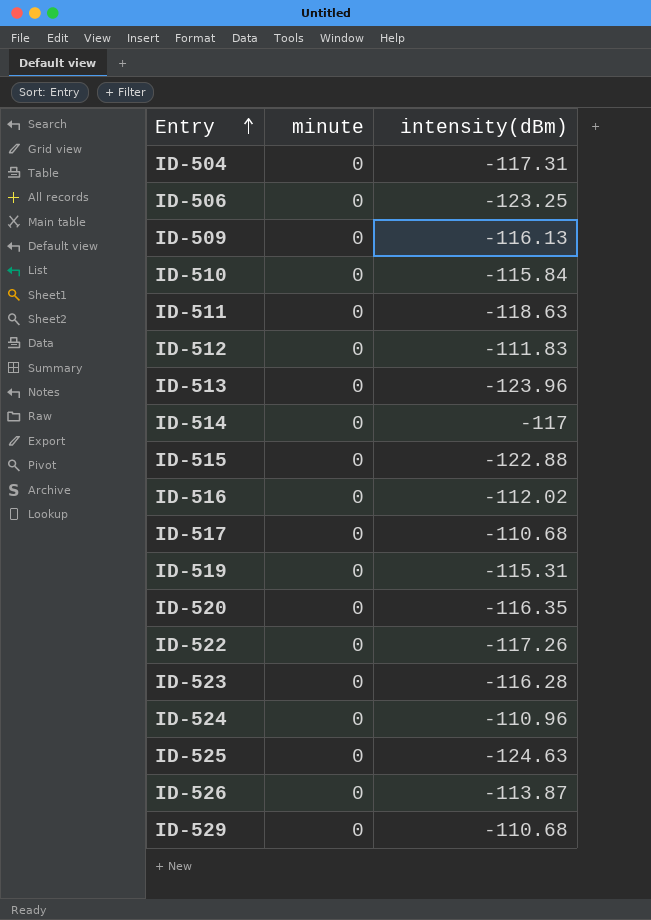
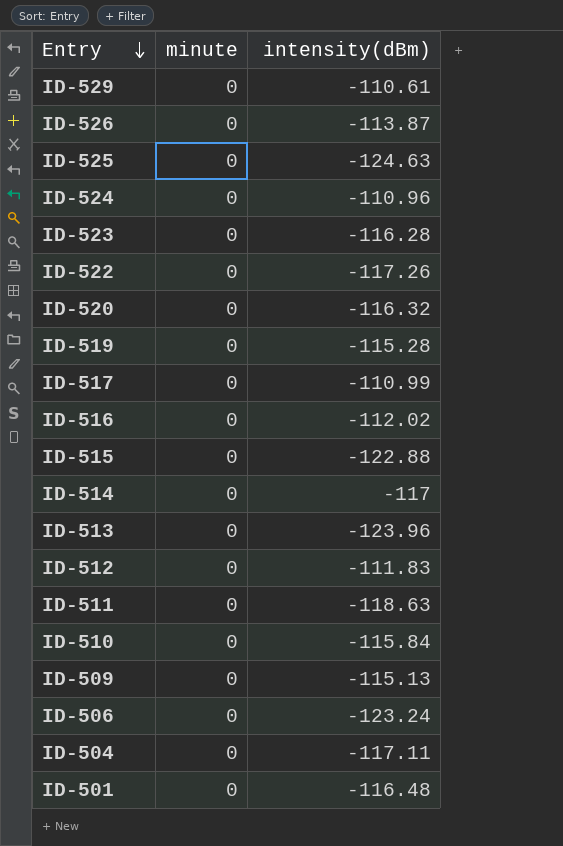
row order: Entry ascending -> Entry descending
ID-529 | intensity(dBm): -110.68 -> -110.61
ID-520 | intensity(dBm): -116.35 -> -116.32
ID-519 | intensity(dBm): -115.31 -> -115.28
ID-517 | intensity(dBm): -110.68 -> -110.99
ID-509 | intensity(dBm): -116.13 -> -115.13
ID-506 | intensity(dBm): -123.25 -> -123.24
ID-504 | intensity(dBm): -117.31 -> -117.11
row ID-501: none -> 0 | -116.48

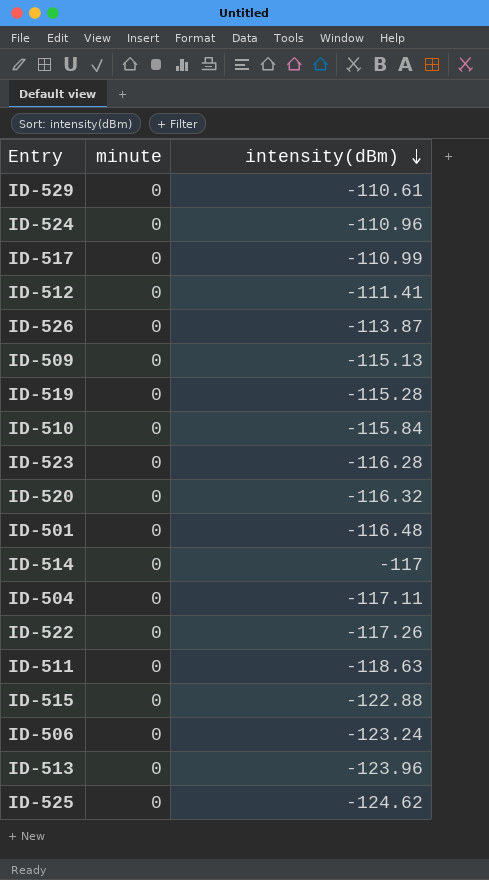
row order: Entry descending -> intensity(dBm) descending
row ID-516: 0 | -112.02 -> none
ID-512 | intensity(dBm): -111.83 -> -111.41
ID-525 | intensity(dBm): -124.63 -> -124.62

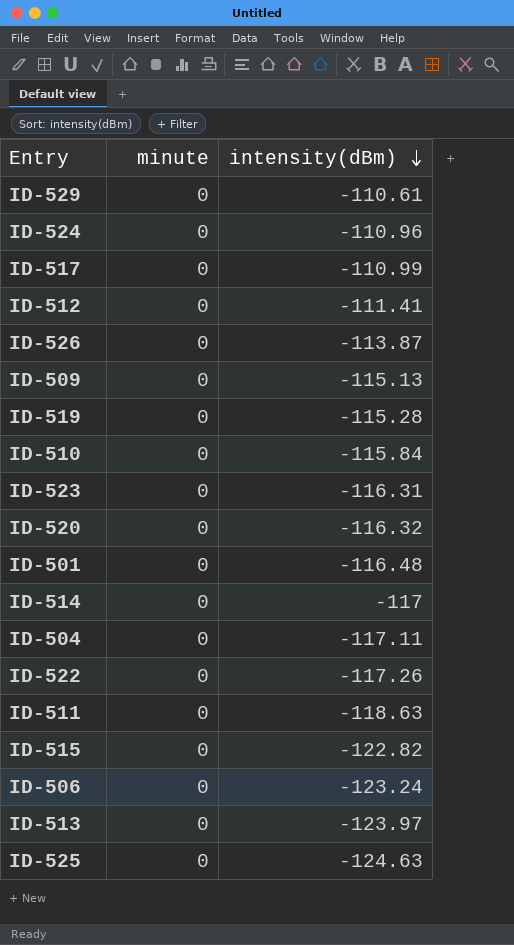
ID-523 | intensity(dBm): -116.28 -> -116.31
ID-515 | intensity(dBm): -122.88 -> -122.82
ID-513 | intensity(dBm): -123.96 -> -123.97
ID-525 | intensity(dBm): -124.62 -> -124.63

